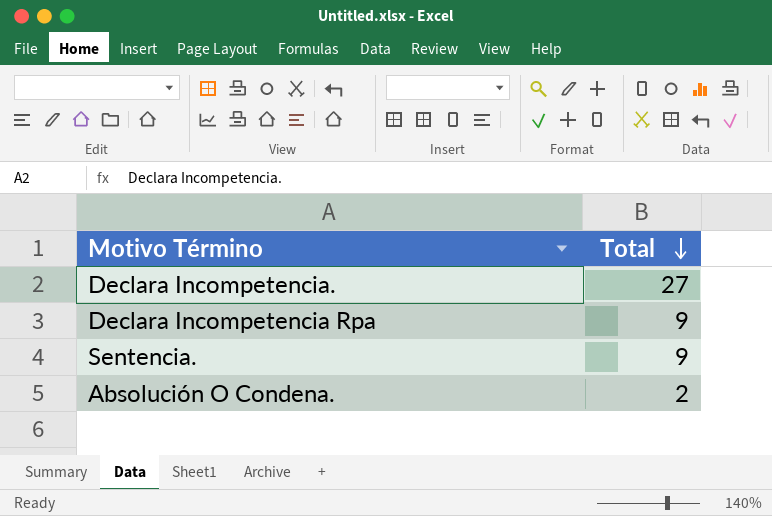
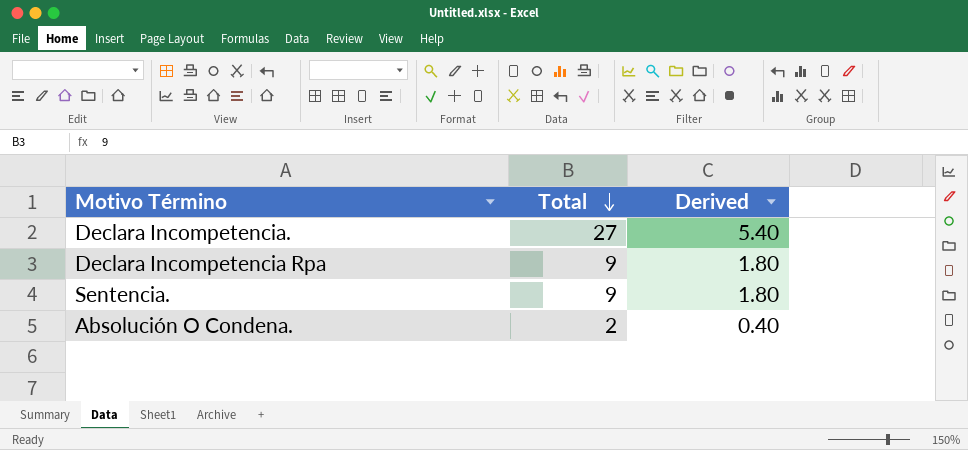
column Derived | formula: none -> [Total] * 0.2

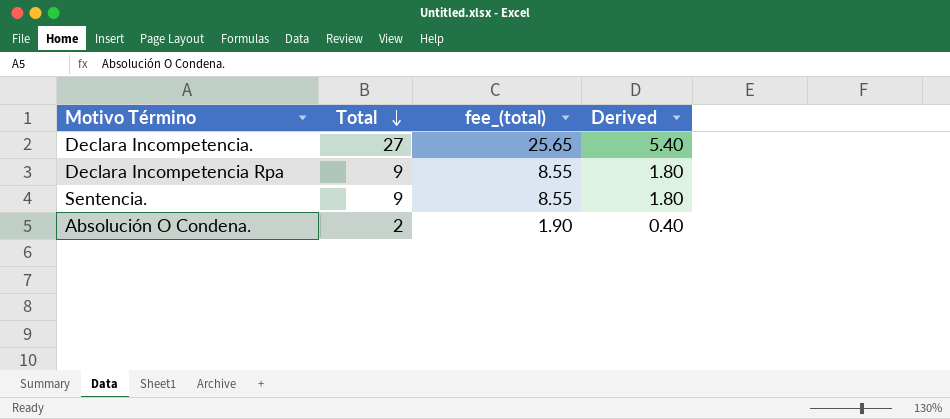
column fee_(total) | formula: none -> [Total] * 0.95

